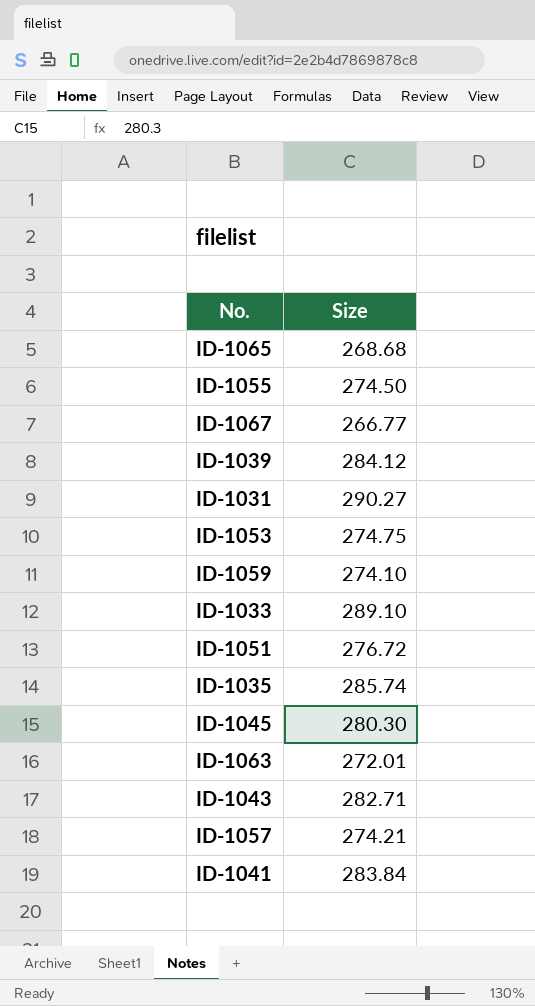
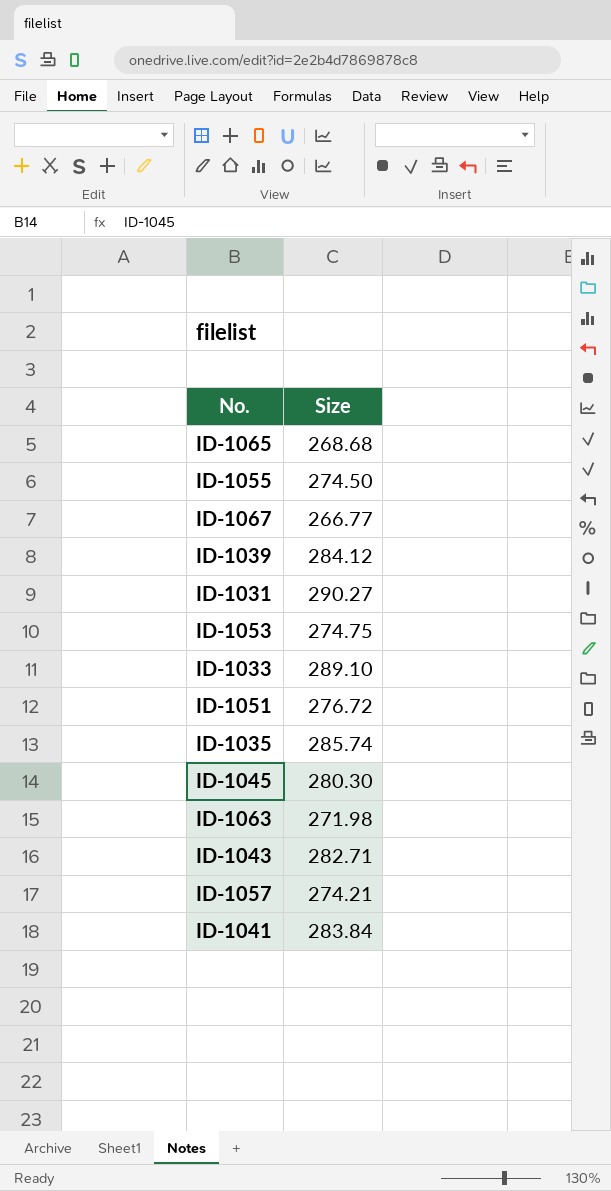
row ID-1059: 274.10 -> none
ID-1063 | Size: 272.01 -> 271.98

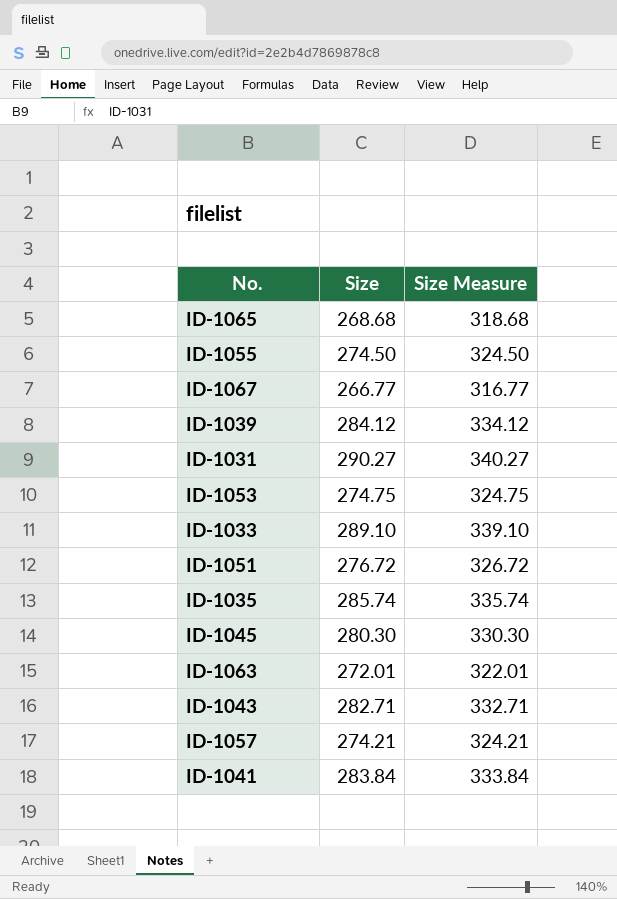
column Size Measure | formula: none -> [Size] + 50
ID-1063 | Size: 271.98 -> 272.01

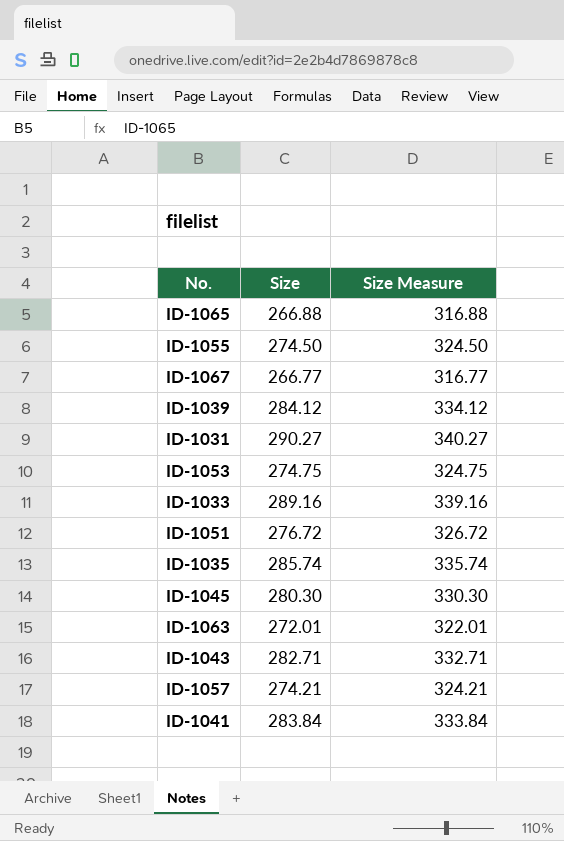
ID-1065 | Size: 268.68 -> 266.88
ID-1065 | Size Measure: 318.68 -> 316.88
ID-1033 | Size: 289.10 -> 289.16
ID-1033 | Size Measure: 339.10 -> 339.16

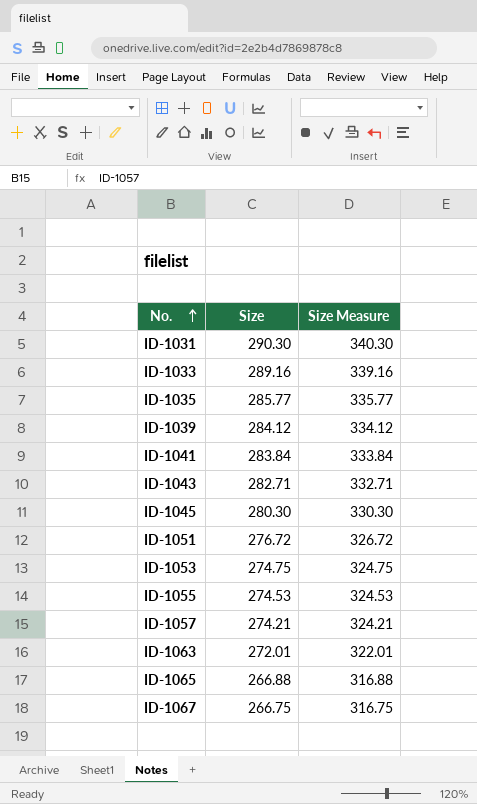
row order: none -> No. ascending
ID-1031 | Size: 290.27 -> 290.30
ID-1031 | Size Measure: 340.27 -> 340.30
ID-1035 | Size: 285.74 -> 285.77
ID-1035 | Size Measure: 335.74 -> 335.77
ID-1055 | Size: 274.50 -> 274.53
ID-1055 | Size Measure: 324.50 -> 324.53
ID-1067 | Size: 266.77 -> 266.75
ID-1067 | Size Measure: 316.77 -> 316.75

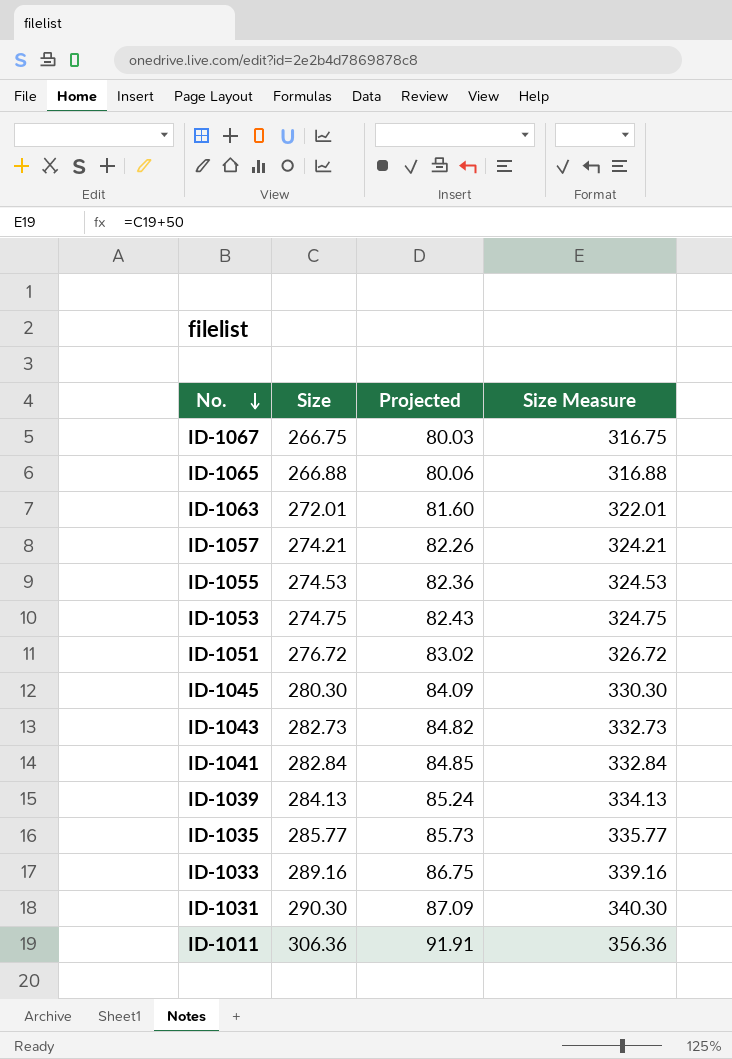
row order: No. ascending -> No. descending
column Projected | formula: none -> [Size] * 0.3
ID-1043 | Size: 282.71 -> 282.73
ID-1043 | Size Measure: 332.71 -> 332.73
ID-1041 | Size: 283.84 -> 282.84
ID-1041 | Size Measure: 333.84 -> 332.84
ID-1039 | Size: 284.12 -> 284.13
ID-1039 | Size Measure: 334.12 -> 334.13
row ID-1011: none -> 306.36 | 91.91 | 356.36

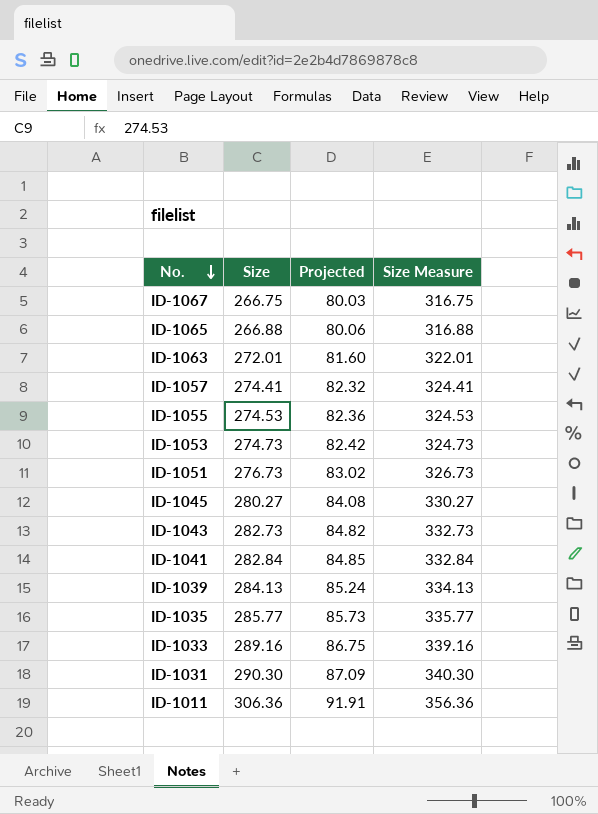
ID-1057 | Size: 274.21 -> 274.41
ID-1057 | Projected: 82.26 -> 82.32
ID-1057 | Size Measure: 324.21 -> 324.41
ID-1053 | Size: 274.75 -> 274.73
ID-1053 | Projected: 82.43 -> 82.42
ID-1053 | Size Measure: 324.75 -> 324.73
ID-1051 | Size: 276.72 -> 276.73
ID-1051 | Size Measure: 326.72 -> 326.73
ID-1045 | Size: 280.30 -> 280.27
ID-1045 | Projected: 84.09 -> 84.08
ID-1045 | Size Measure: 330.30 -> 330.27

